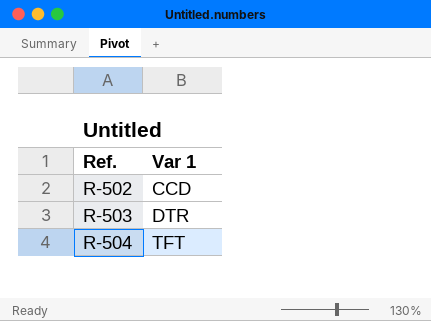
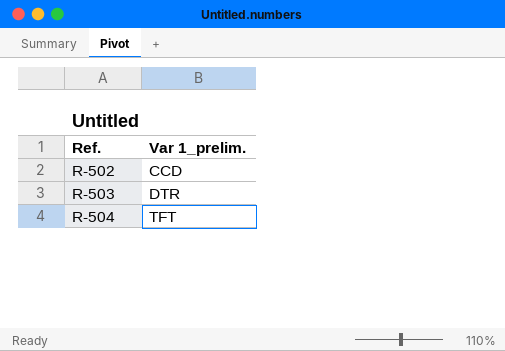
column name: Var 1 -> Var 1_prelim.

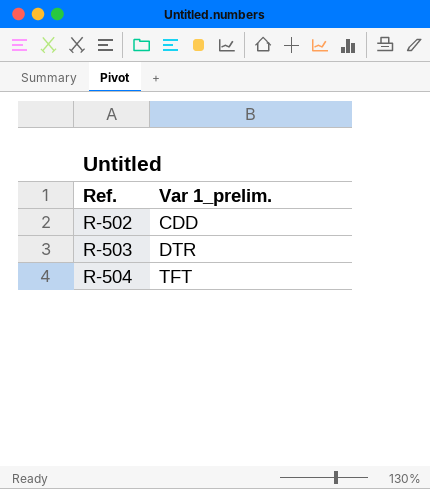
R-502 | Var 1_prelim.: CCD -> CDD

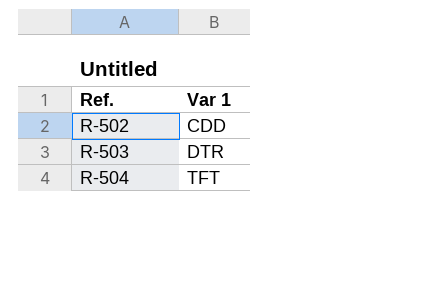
column name: Var 1_prelim. -> Var 1

